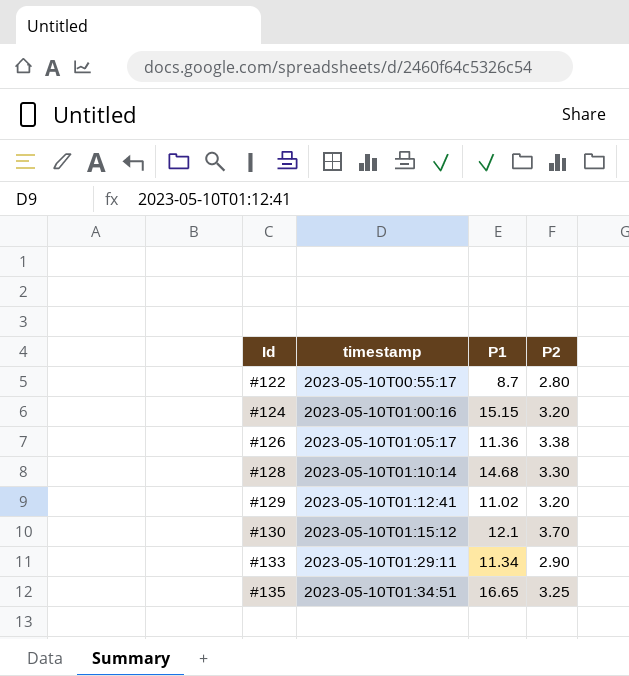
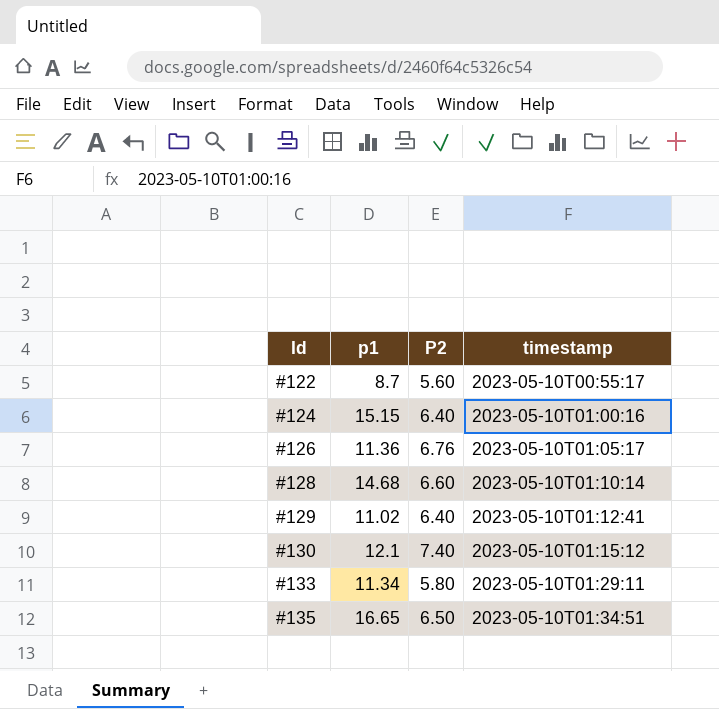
column name: P1 -> p1
column timestamp | position: 2 -> 4
#122 | P2: 2.80 -> 5.60
#124 | P2: 3.20 -> 6.40
#126 | P2: 3.38 -> 6.76
#128 | P2: 3.30 -> 6.60
#129 | P2: 3.20 -> 6.40
#130 | P2: 3.70 -> 7.40
#133 | P2: 2.90 -> 5.80
#135 | P2: 3.25 -> 6.50

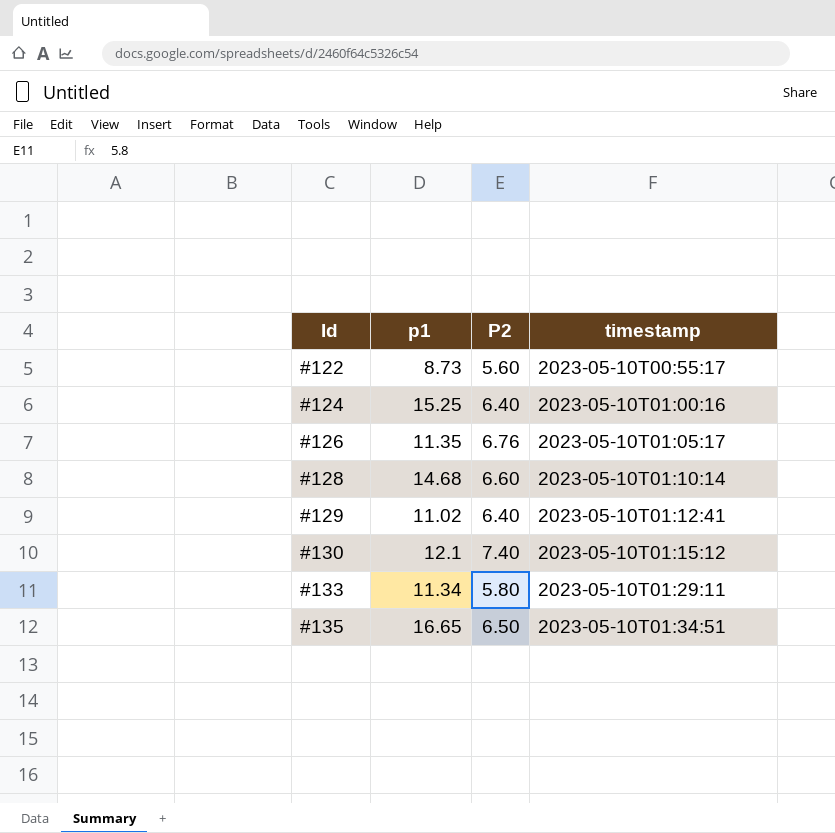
#122 | p1: 8.7 -> 8.73
#124 | p1: 15.15 -> 15.25
#126 | p1: 11.36 -> 11.35

